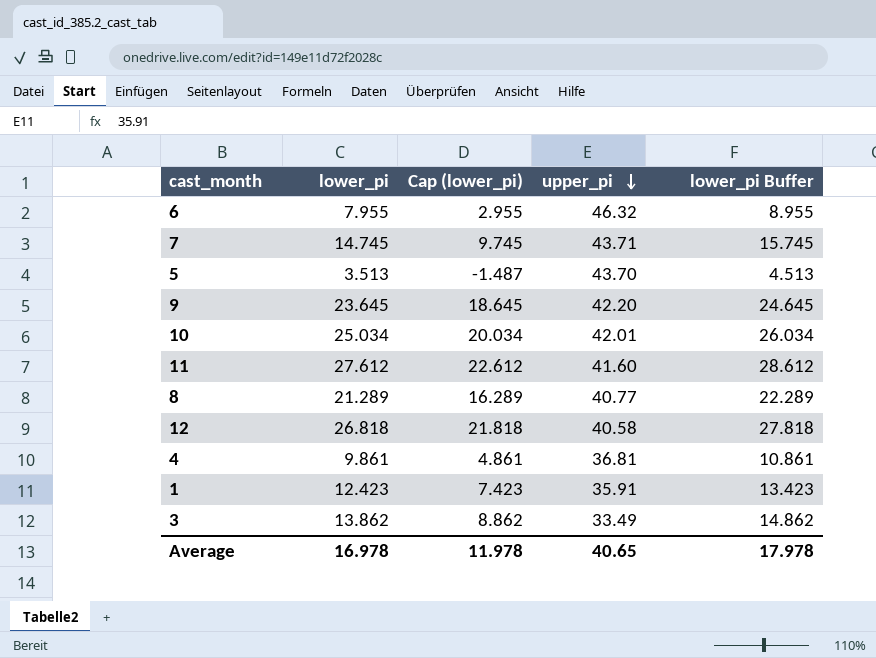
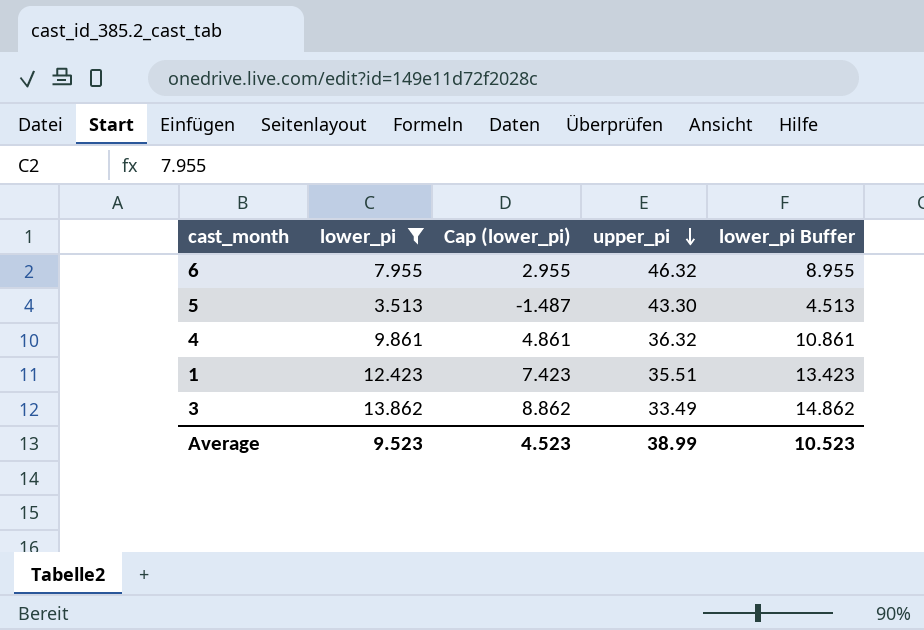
filter: none -> lower_pi <= 13.862
5 | upper_pi: 43.70 -> 43.30
4 | upper_pi: 36.81 -> 36.32
1 | upper_pi: 35.91 -> 35.51
Average | lower_pi: 16.978 -> 9.523
Average | Cap (lower_pi): 11.978 -> 4.523
Average | upper_pi: 40.65 -> 38.99
Average | lower_pi Buffer: 17.978 -> 10.523

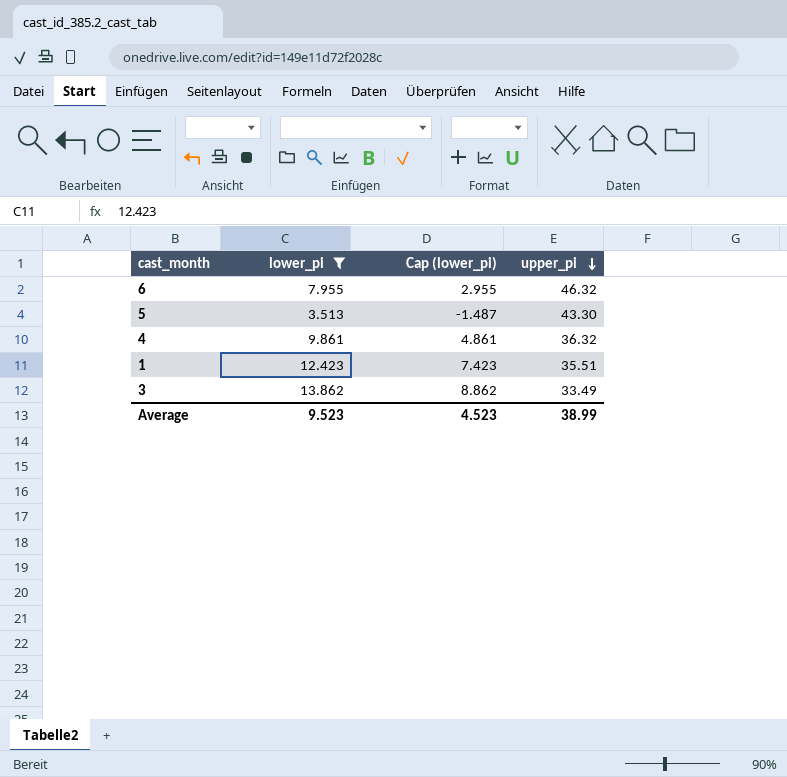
column lower_pi Buffer | formula: [lower_pi] + 1 -> none

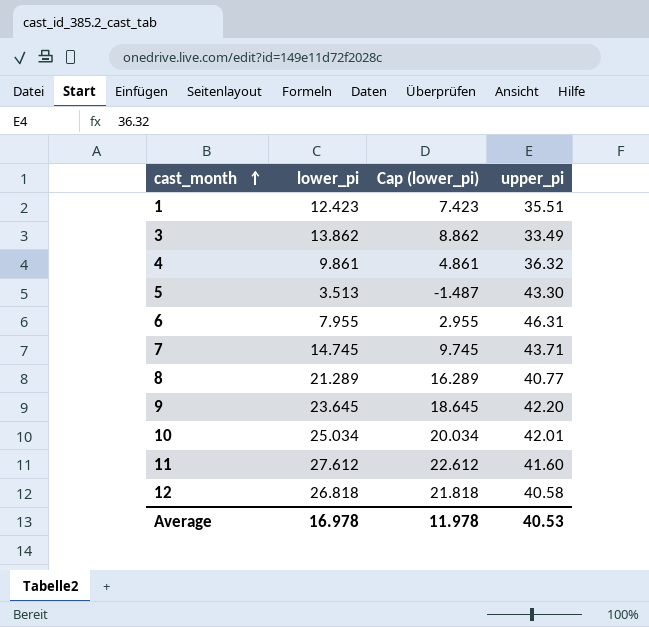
filter: lower_pi <= 13.862 -> none
row order: upper_pi descending -> cast_month ascending
6 | upper_pi: 46.32 -> 46.31
Average | lower_pi: 9.523 -> 16.978
Average | Cap (lower_pi): 4.523 -> 11.978
Average | upper_pi: 38.99 -> 40.53

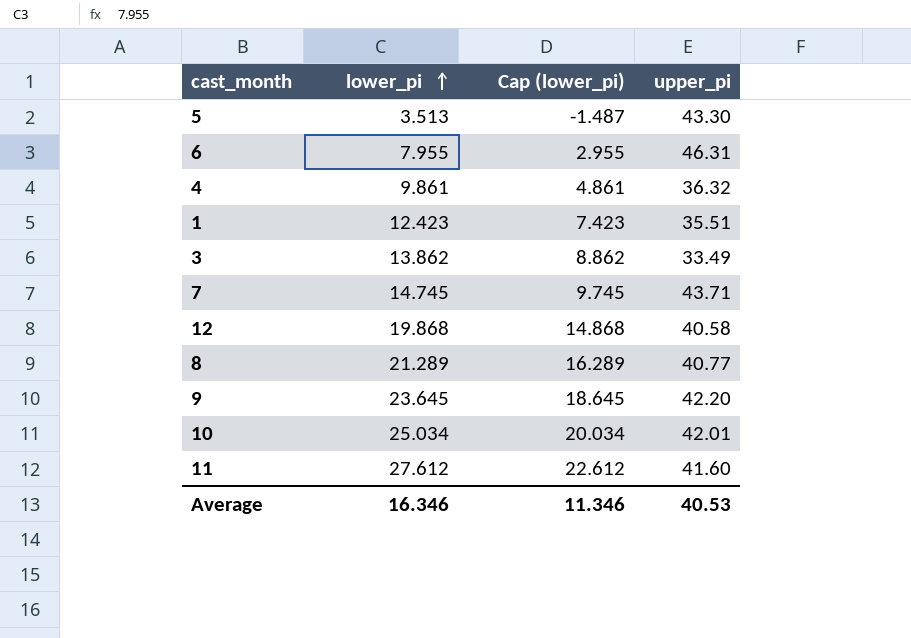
row order: cast_month ascending -> lower_pi ascending
12 | lower_pi: 26.818 -> 19.868
12 | Cap (lower_pi): 21.818 -> 14.868
Average | lower_pi: 16.978 -> 16.346
Average | Cap (lower_pi): 11.978 -> 11.346

